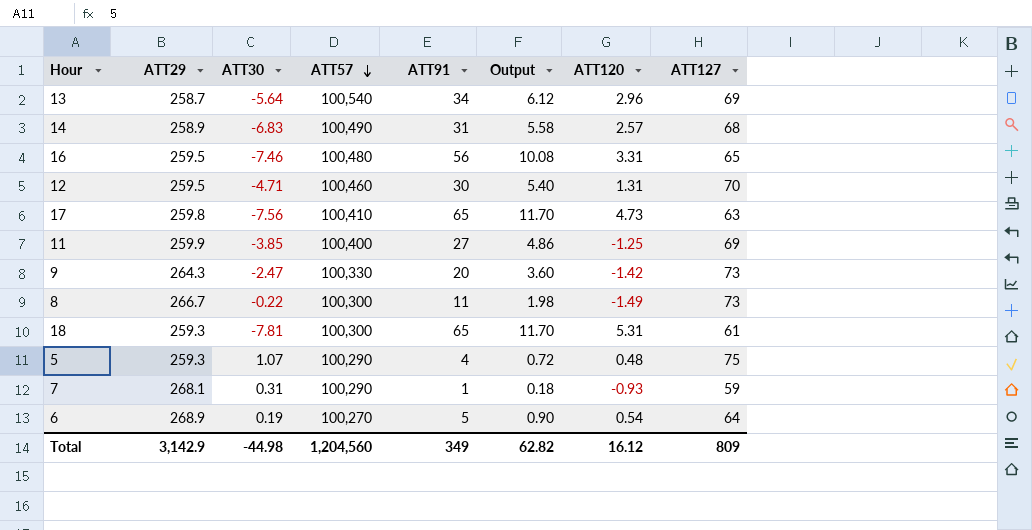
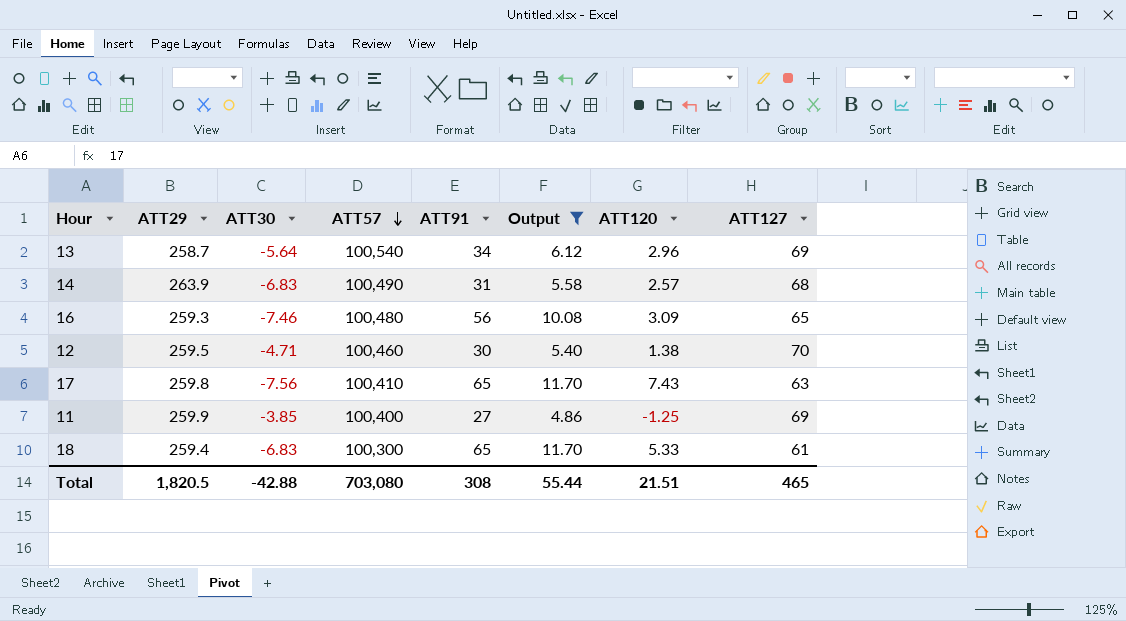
filter: none -> Output >= 4.86
14 | ATT29: 258.9 -> 263.9
16 | ATT29: 259.5 -> 259.3
16 | ATT120: 3.31 -> 3.09
12 | ATT120: 1.31 -> 1.38
17 | ATT120: 4.73 -> 7.43
18 | ATT29: 259.3 -> 259.4
18 | ATT30: -7.81 -> -6.83
18 | ATT120: 5.31 -> 5.33
Total | ATT29: 3,142.9 -> 1,820.5
Total | ATT30: -44.98 -> -42.88
Total | ATT57: 1,204,560 -> 703,080
Total | ATT91: 349 -> 308
Total | Output: 62.82 -> 55.44
Total | ATT120: 16.12 -> 21.51
Total | ATT127: 809 -> 465

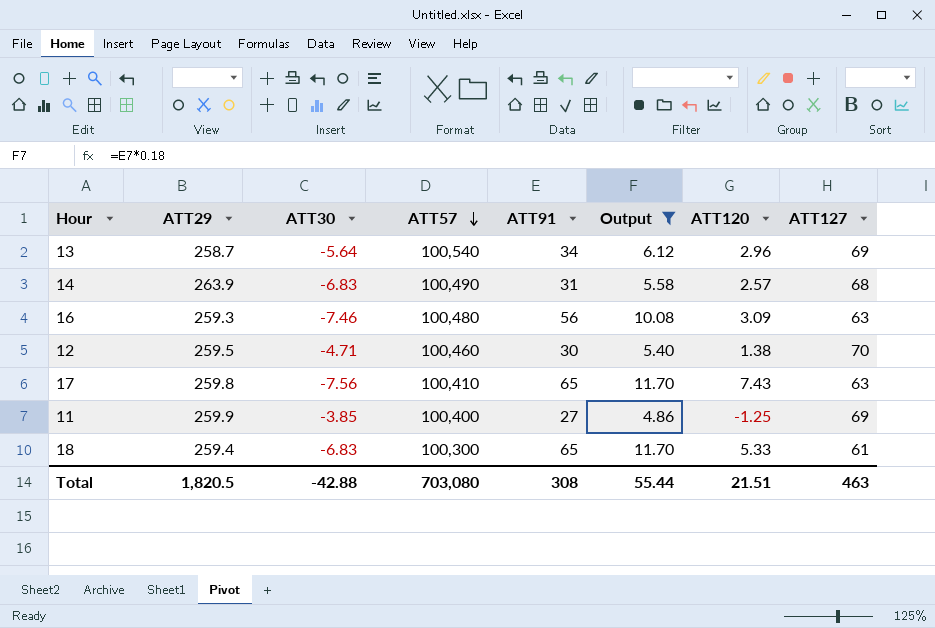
16 | ATT127: 65 -> 63
Total | ATT127: 465 -> 463

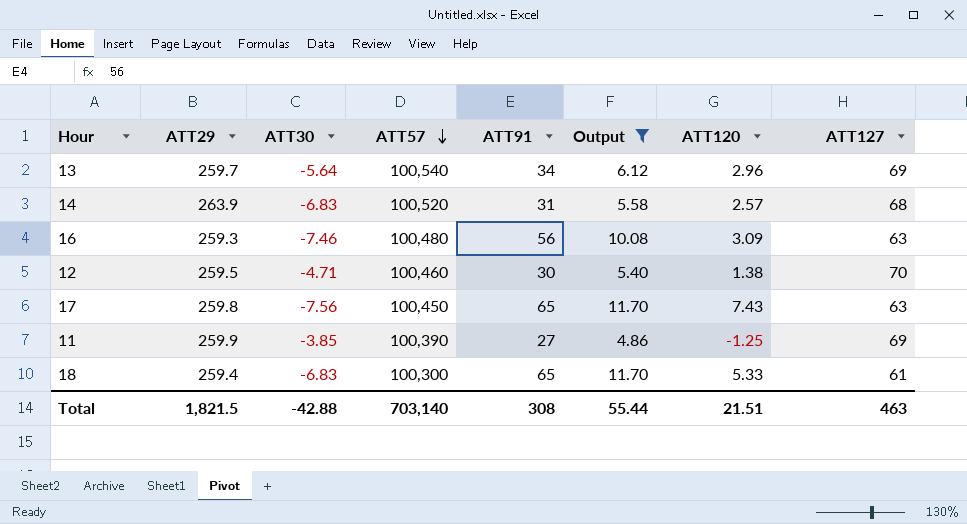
13 | ATT29: 258.7 -> 259.7
14 | ATT57: 100,490 -> 100,520
17 | ATT57: 100,410 -> 100,450
11 | ATT57: 100,400 -> 100,390
Total | ATT29: 1,820.5 -> 1,821.5
Total | ATT57: 703,080 -> 703,140

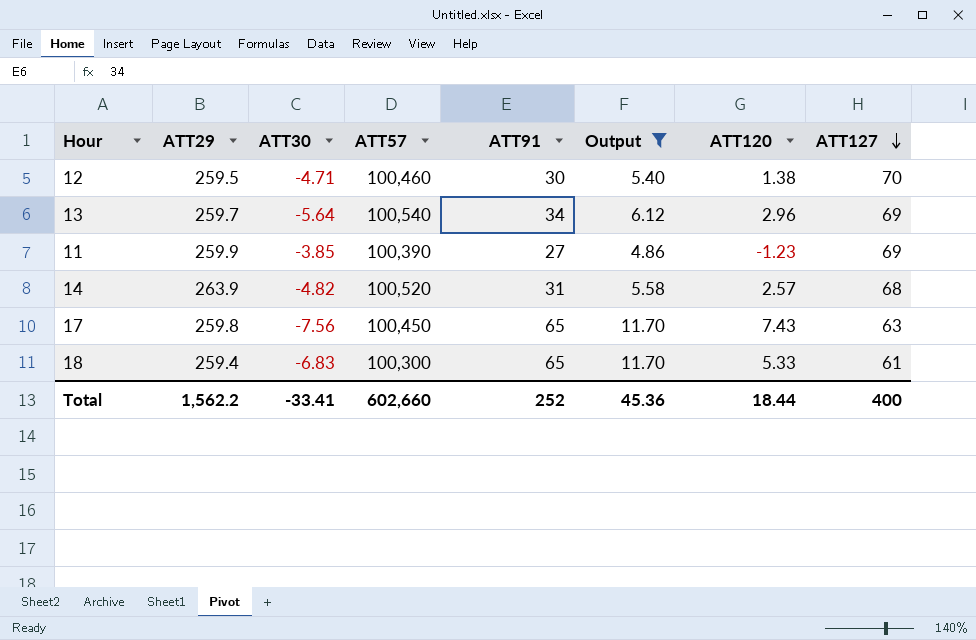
row order: ATT57 descending -> ATT127 descending
row 16: 259.3 | -7.46 | 100,480 | 56 | 10.08 | 3.09 | 63 -> none
11 | ATT120: -1.25 -> -1.23
14 | ATT30: -6.83 -> -4.82
Total | ATT29: 1,821.5 -> 1,562.2
Total | ATT30: -42.88 -> -33.41
Total | ATT57: 703,140 -> 602,660
Total | ATT91: 308 -> 252
Total | Output: 55.44 -> 45.36
Total | ATT120: 21.51 -> 18.44
Total | ATT127: 463 -> 400

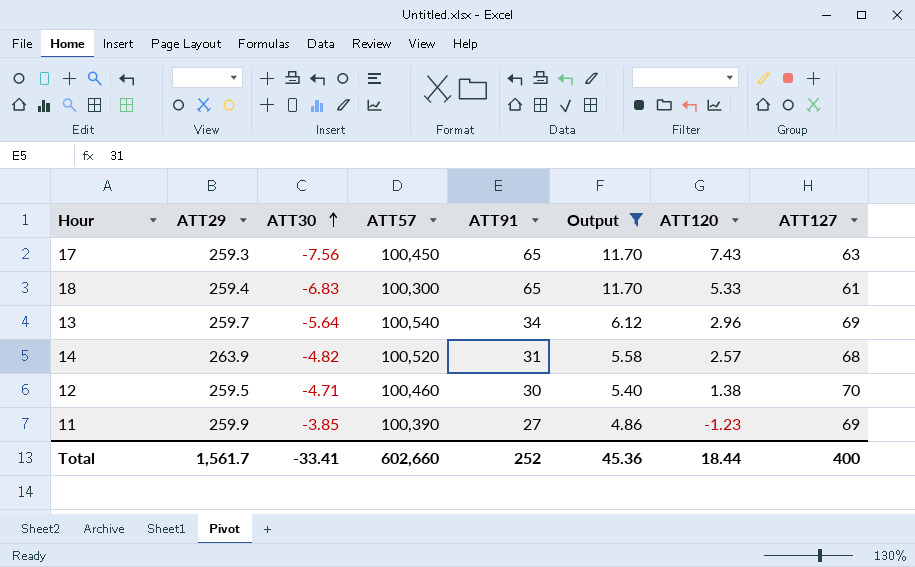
row order: ATT127 descending -> ATT30 ascending
17 | ATT29: 259.8 -> 259.3
Total | ATT29: 1,562.2 -> 1,561.7

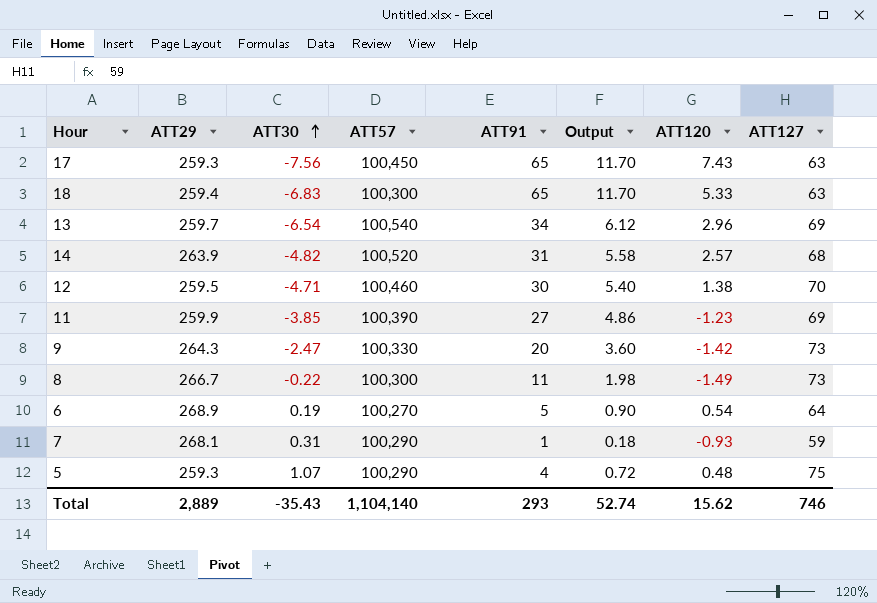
filter: Output >= 4.86 -> none
18 | ATT127: 61 -> 63
13 | ATT30: -5.64 -> -6.54
Total | ATT29: 1,561.7 -> 2,889
Total | ATT30: -33.41 -> -35.43
Total | ATT57: 602,660 -> 1,104,140
Total | ATT91: 252 -> 293
Total | Output: 45.36 -> 52.74
Total | ATT120: 18.44 -> 15.62
Total | ATT127: 400 -> 746

